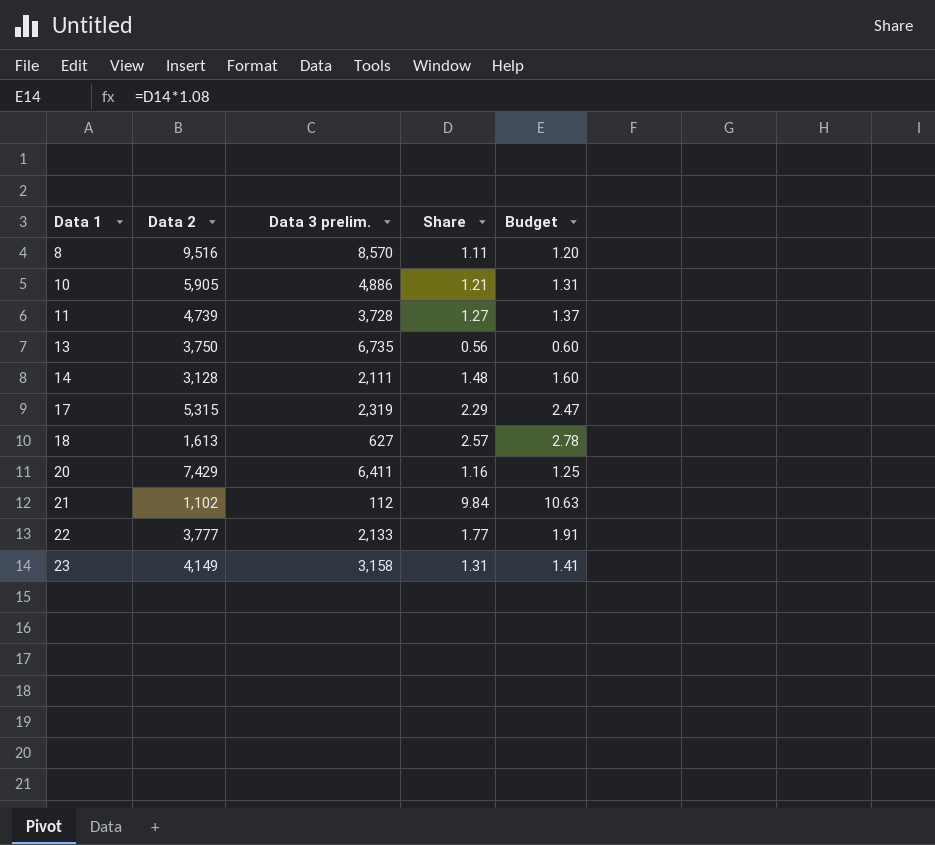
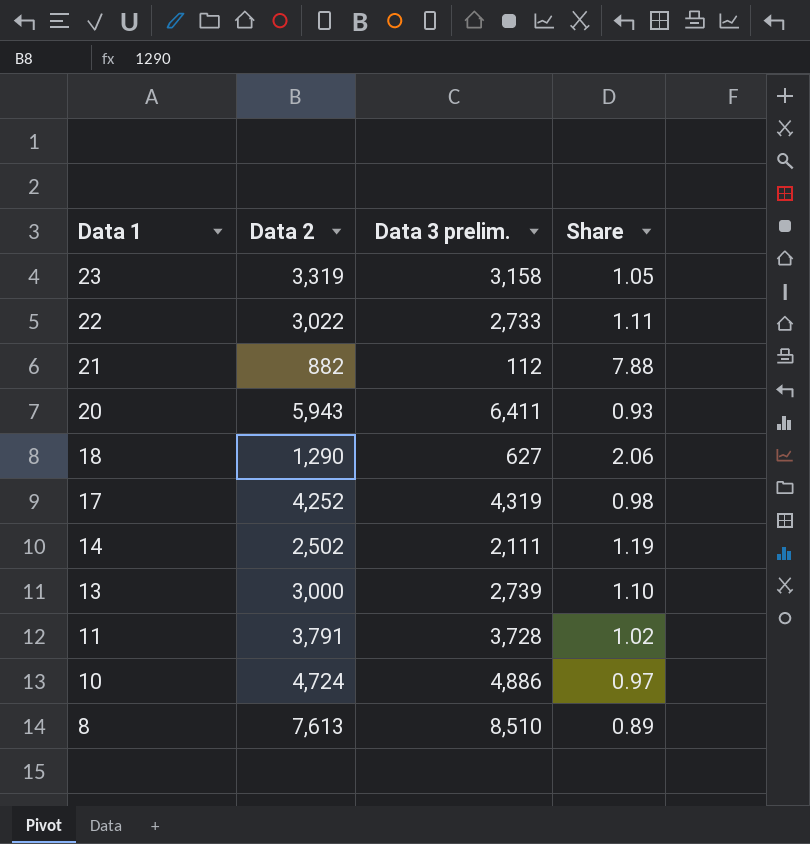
row order: Data 1 ascending -> Data 1 descending
column Budget | formula: [Share] * 1.08 -> none
23 | Data 2: 4,149 -> 3,319
23 | Share: 1.31 -> 1.05
22 | Data 2: 3,777 -> 3,022
22 | Data 3 prelim.: 2,133 -> 2,733
22 | Share: 1.77 -> 1.11
21 | Data 2: 1,102 -> 882
21 | Share: 9.84 -> 7.88
20 | Data 2: 7,429 -> 5,943
20 | Share: 1.16 -> 0.93
18 | Data 2: 1,613 -> 1,290
18 | Share: 2.57 -> 2.06
17 | Data 2: 5,315 -> 4,252
17 | Data 3 prelim.: 2,319 -> 4,319
17 | Share: 2.29 -> 0.98
14 | Data 2: 3,128 -> 2,502
14 | Share: 1.48 -> 1.19
13 | Data 2: 3,750 -> 3,000
13 | Data 3 prelim.: 6,735 -> 2,739
13 | Share: 0.56 -> 1.10
11 | Data 2: 4,739 -> 3,791
11 | Share: 1.27 -> 1.02
10 | Data 2: 5,905 -> 4,724
10 | Share: 1.21 -> 0.97
8 | Data 2: 9,516 -> 7,613
8 | Data 3 prelim.: 8,570 -> 8,510
8 | Share: 1.11 -> 0.89

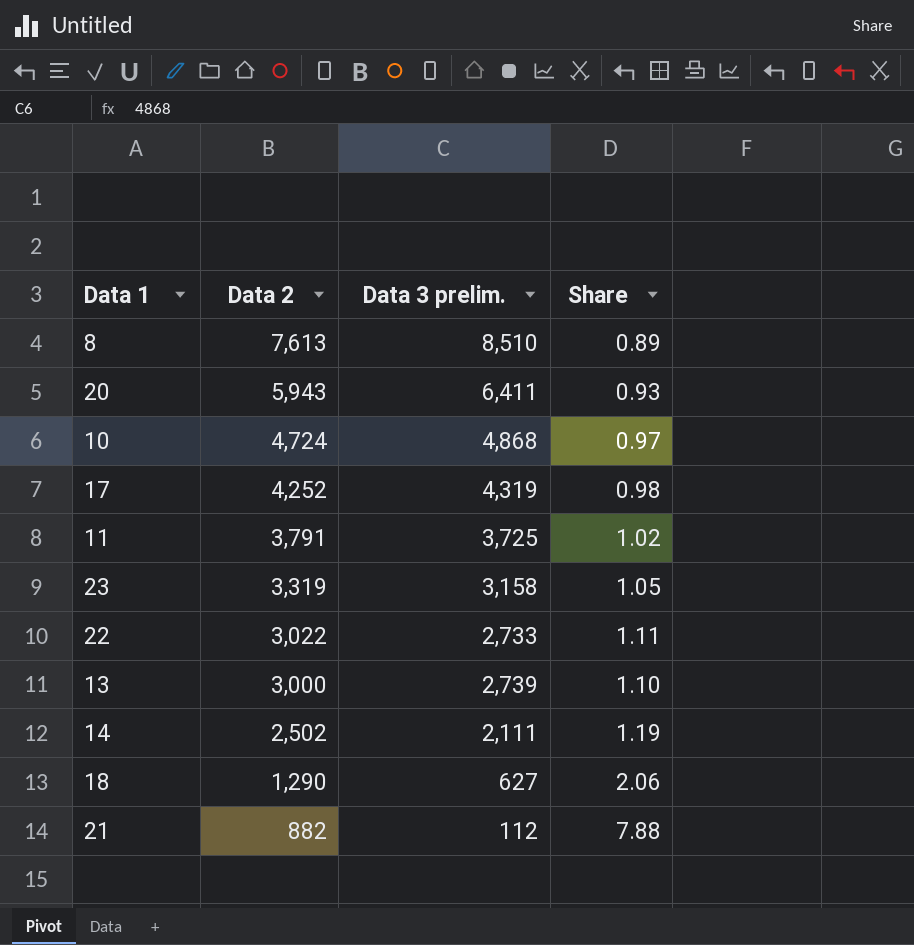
row order: Data 1 descending -> Data 2 descending
10 | Data 3 prelim.: 4,886 -> 4,868
11 | Data 3 prelim.: 3,728 -> 3,725

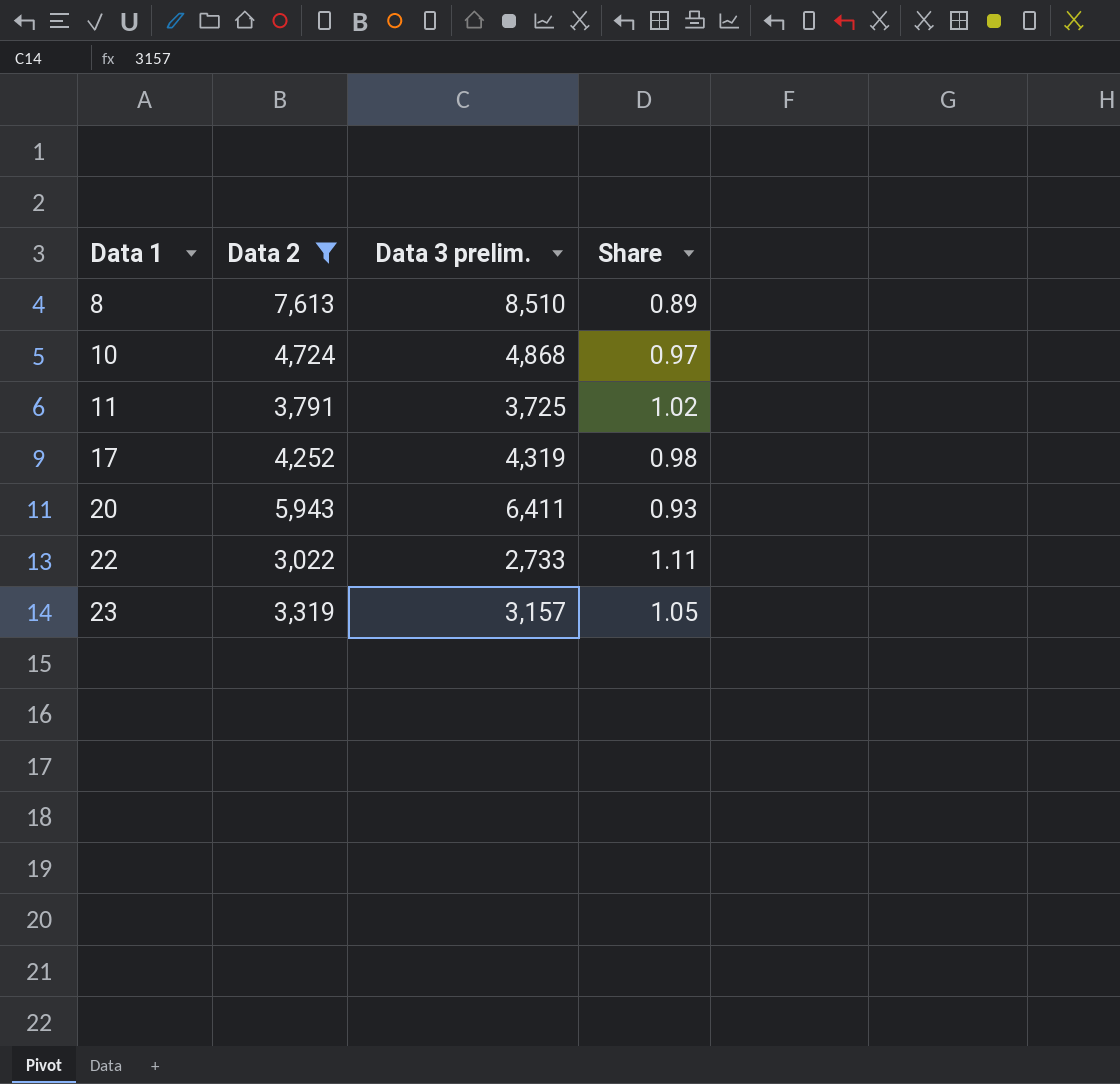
filter: none -> Data 2 >= 3,022
row order: Data 2 descending -> Data 1 ascending
23 | Data 3 prelim.: 3,158 -> 3,157

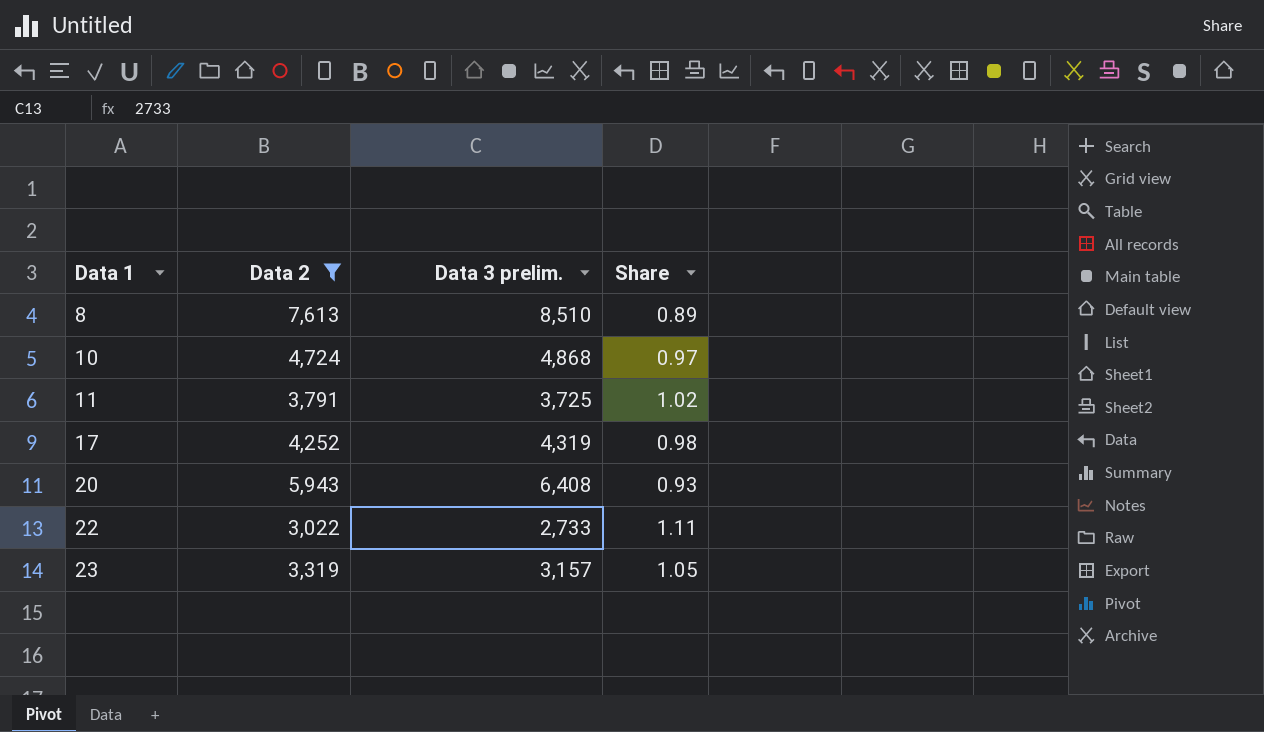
20 | Data 3 prelim.: 6,411 -> 6,408

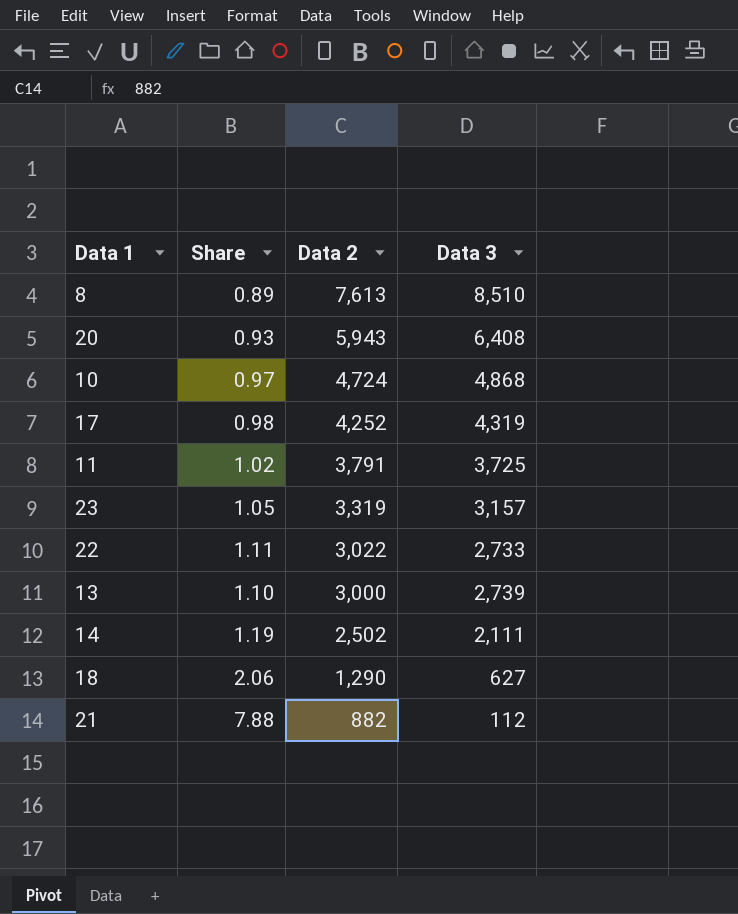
filter: Data 2 >= 3,022 -> none
row order: Data 1 ascending -> Data 2 descending
column Share | position: 4 -> 2
column name: Data 3 prelim. -> Data 3

